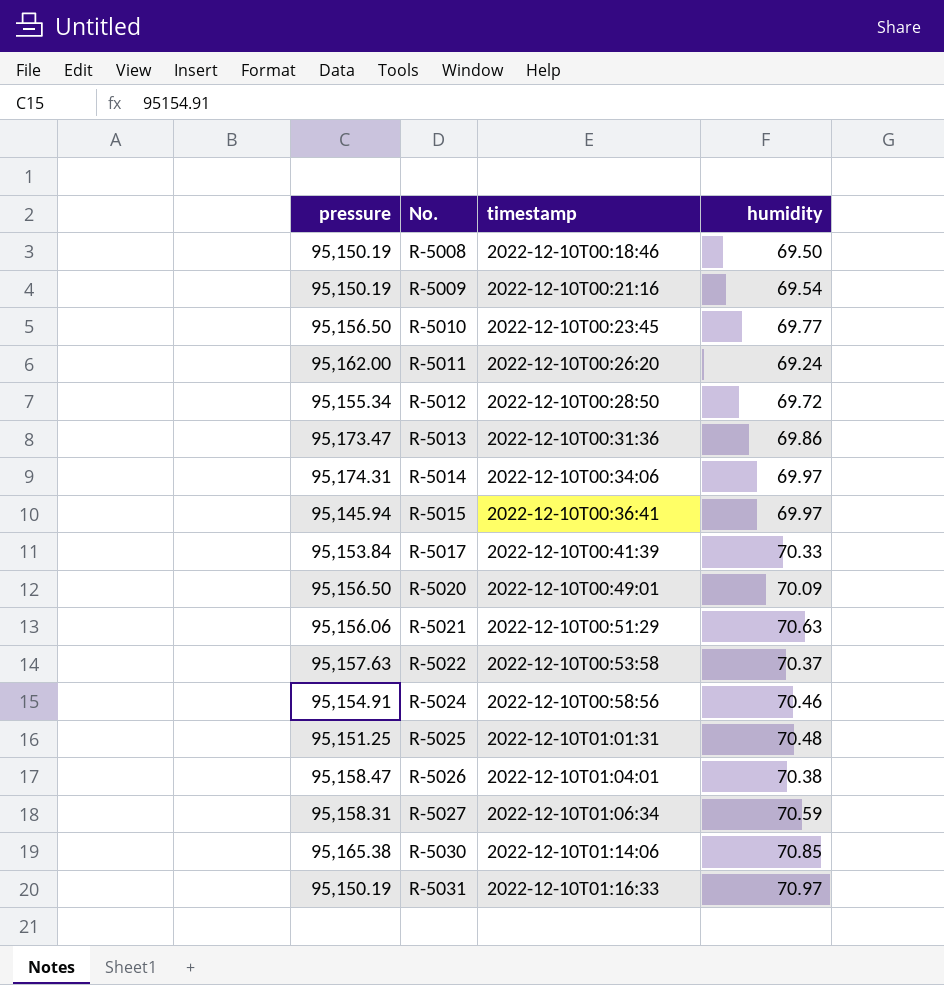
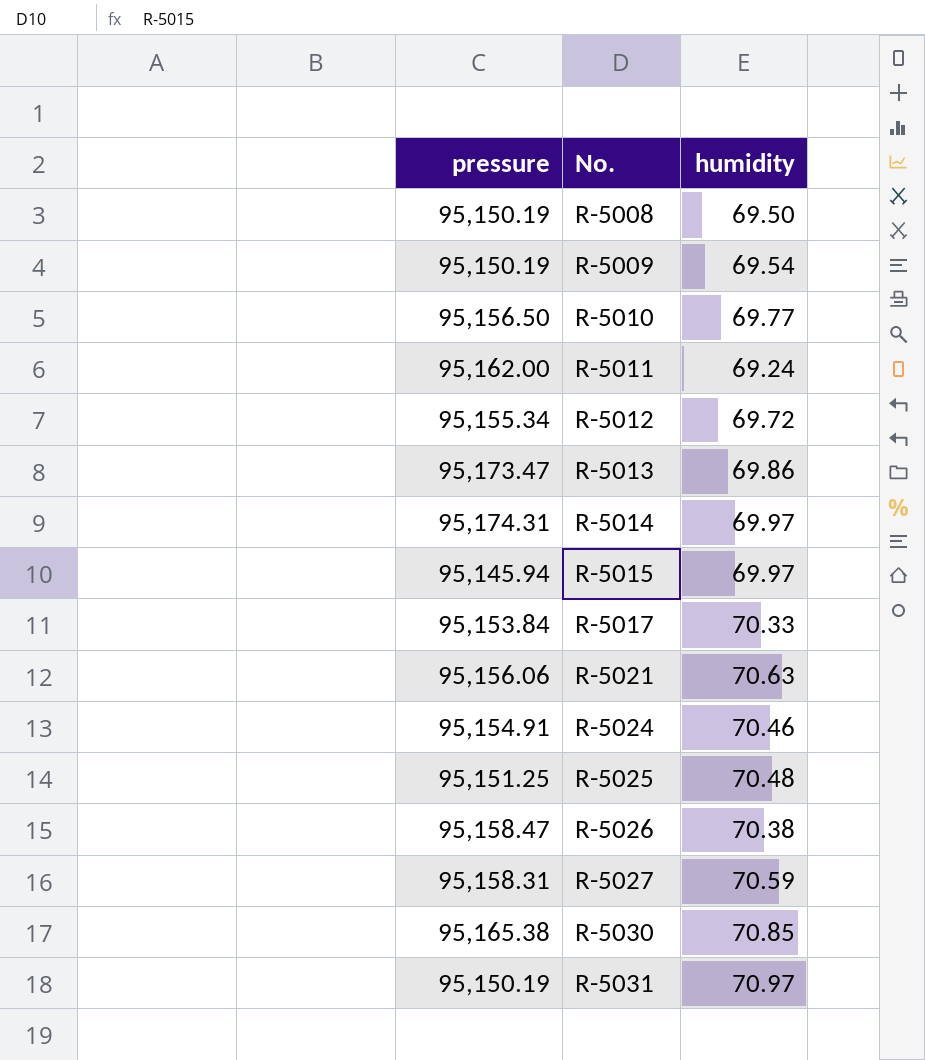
column timestamp | position: 3 -> none
row R-5020: 95,156.50 | 2022-12-10T00:49:01 | 70.09 -> none
row R-5022: 95,157.63 | 2022-12-10T00:53:58 | 70.37 -> none

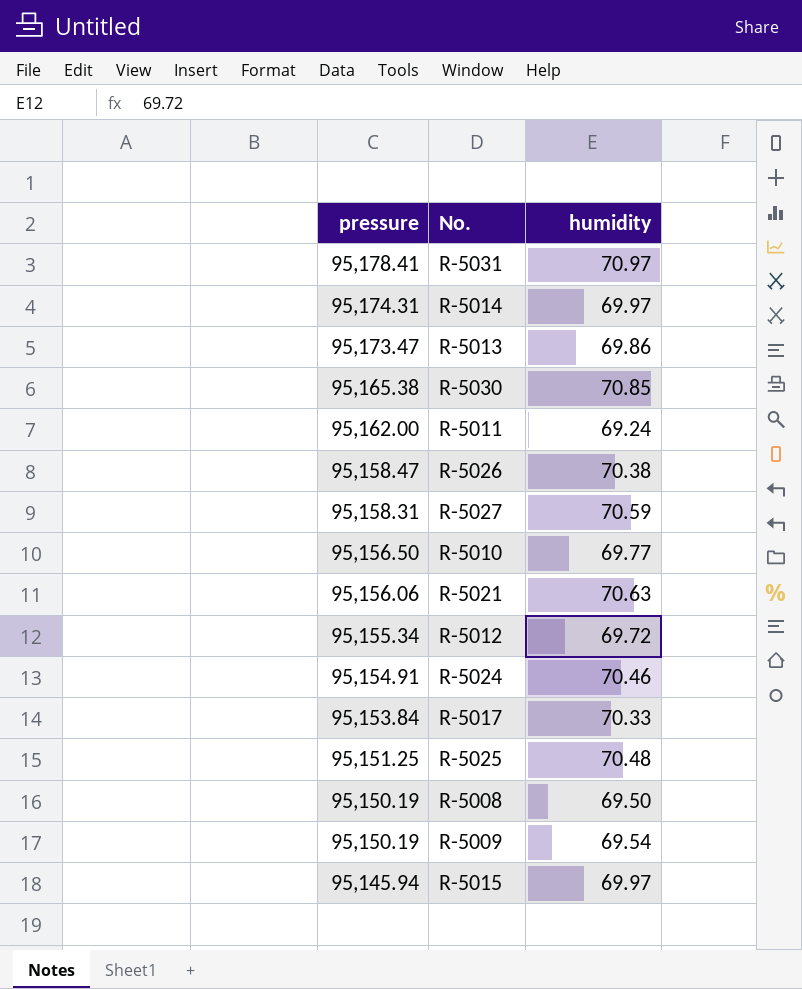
row order: No. ascending -> pressure descending
R-5031 | pressure: 95,150.19 -> 95,178.41

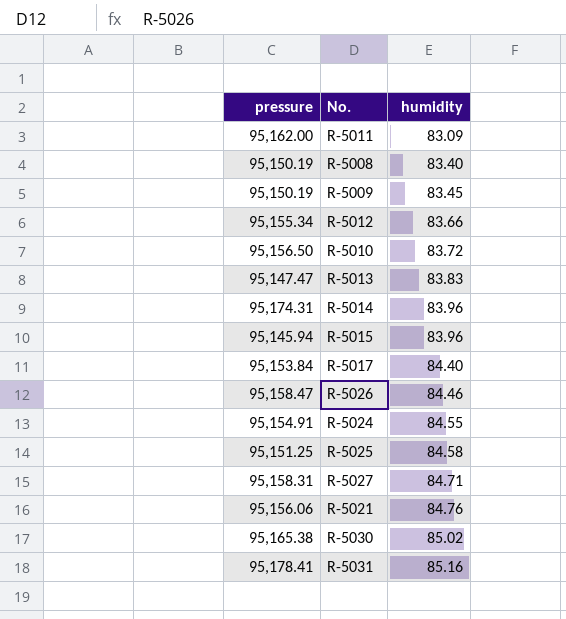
row order: pressure descending -> humidity ascending
R-5011 | humidity: 69.24 -> 83.09
R-5008 | humidity: 69.50 -> 83.40
R-5009 | humidity: 69.54 -> 83.45
R-5012 | humidity: 69.72 -> 83.66
R-5010 | humidity: 69.77 -> 83.72
R-5013 | pressure: 95,173.47 -> 95,147.47
R-5013 | humidity: 69.86 -> 83.83
R-5014 | humidity: 69.97 -> 83.96
R-5015 | humidity: 69.97 -> 83.96
R-5017 | humidity: 70.33 -> 84.40
R-5026 | humidity: 70.38 -> 84.46
R-5024 | humidity: 70.46 -> 84.55
R-5025 | humidity: 70.48 -> 84.58
R-5027 | humidity: 70.59 -> 84.71
R-5021 | humidity: 70.63 -> 84.76
R-5030 | humidity: 70.85 -> 85.02
R-5031 | humidity: 70.97 -> 85.16

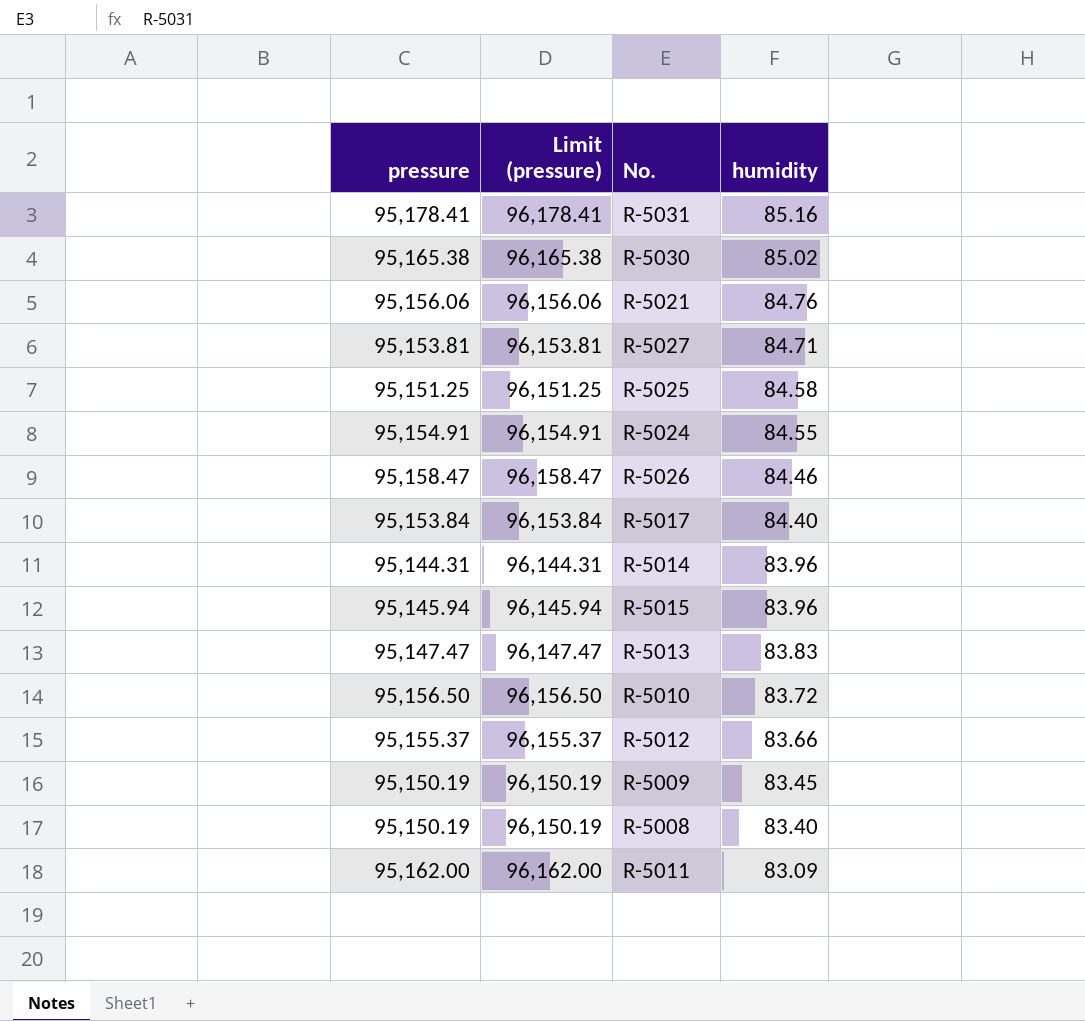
row order: humidity ascending -> humidity descending
column Limit (pressure) | formula: none -> [pressure] + 1000
R-5027 | pressure: 95,158.31 -> 95,153.81
R-5014 | pressure: 95,174.31 -> 95,144.31
R-5012 | pressure: 95,155.34 -> 95,155.37

